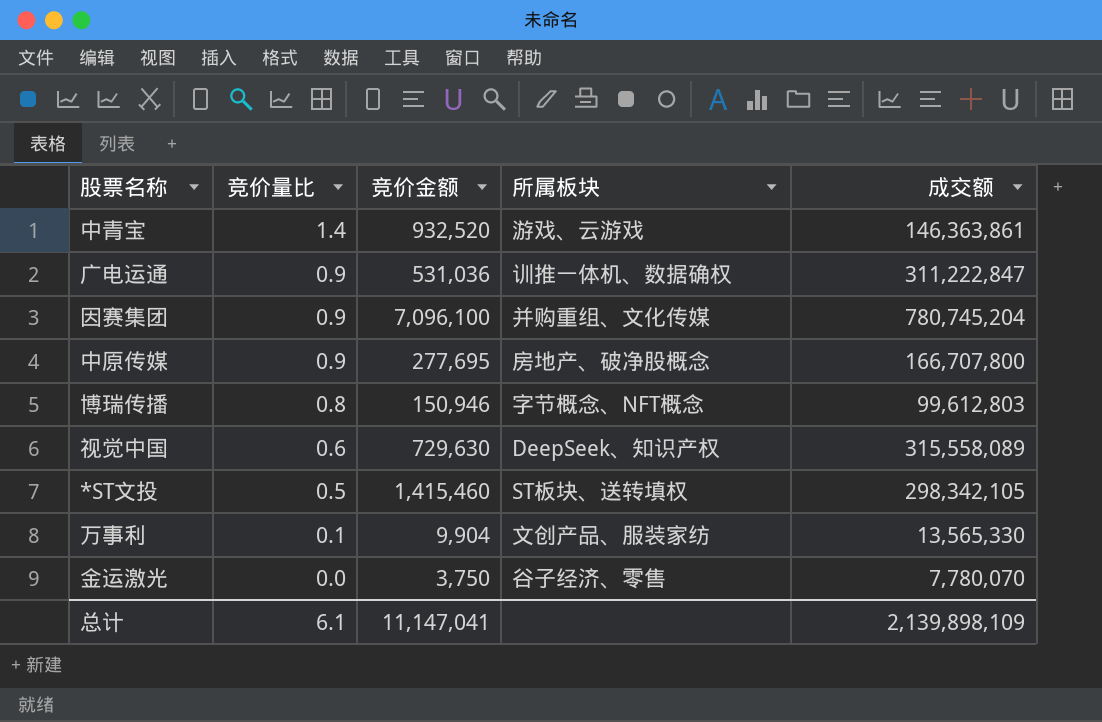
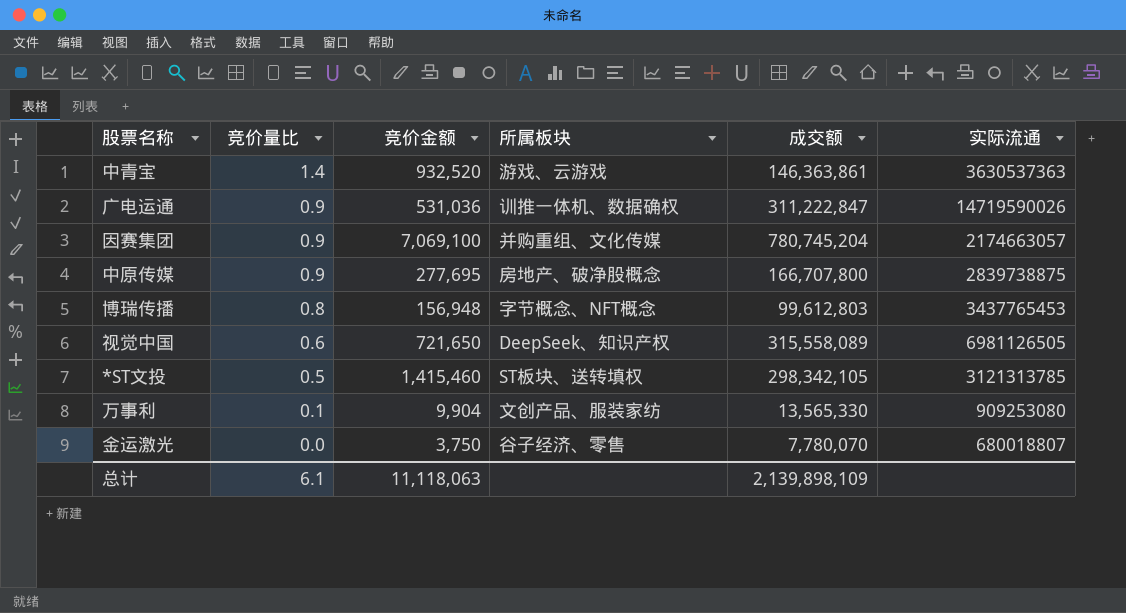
column 实际流通 | position: none -> 6
因赛集团 | 竞价金额: 7,096,100 -> 7,069,100
博瑞传播 | 竞价金额: 150,946 -> 156,948
视觉中国 | 竞价金额: 729,630 -> 721,650
总计 | 竞价金额: 11,147,041 -> 11,118,063

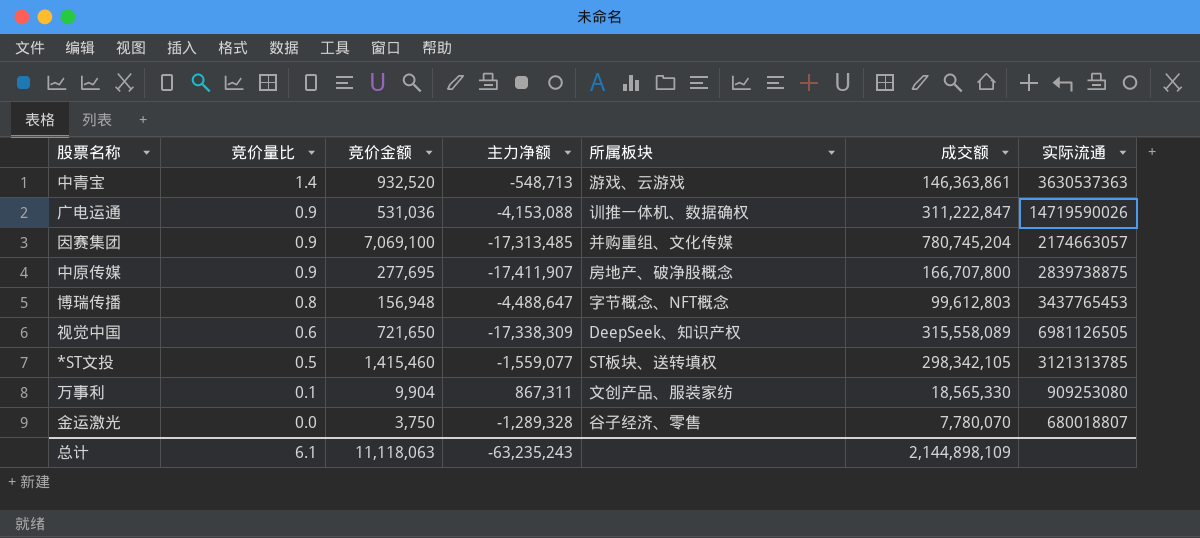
column 主力净额 | position: none -> 4
万事利 | 成交额: 13,565,330 -> 18,565,330
总计 | 成交额: 2,139,898,109 -> 2,144,898,109

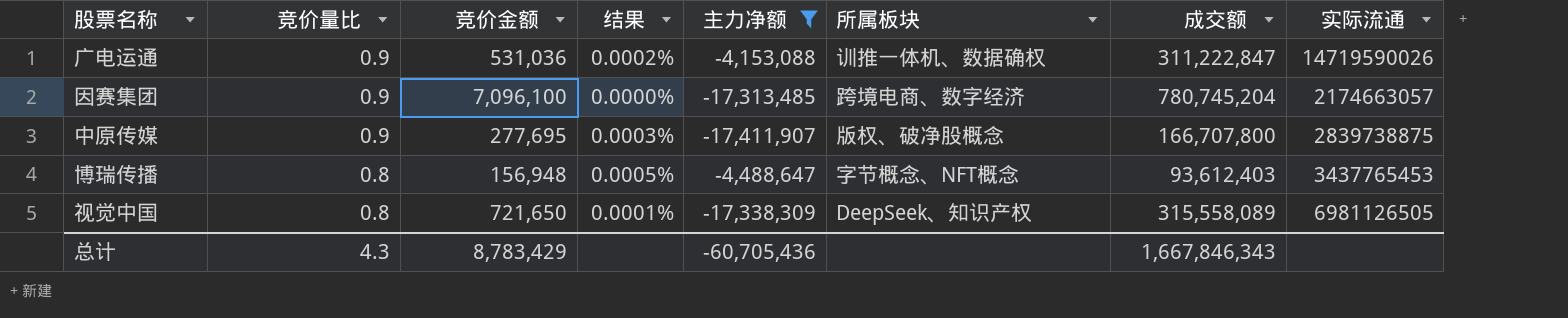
filter: none -> 主力净额 <= -4,153,088
column 结果 | formula: none -> [竞价量比] / [竞价金额]
因赛集团 | 竞价金额: 7,069,100 -> 7,096,100
因赛集团 | 所属板块: 并购重组、文化传媒 -> 跨境电商、数字经济
中原传媒 | 所属板块: 房地产、破净股概念 -> 版权、破净股概念
博瑞传播 | 成交额: 99,612,803 -> 93,612,403
视觉中国 | 竞价量比: 0.6 -> 0.8
总计 | 竞价量比: 6.1 -> 4.3
总计 | 竞价金额: 11,118,063 -> 8,783,429
总计 | 主力净额: -63,235,243 -> -60,705,436
总计 | 成交额: 2,144,898,109 -> 1,667,846,343

